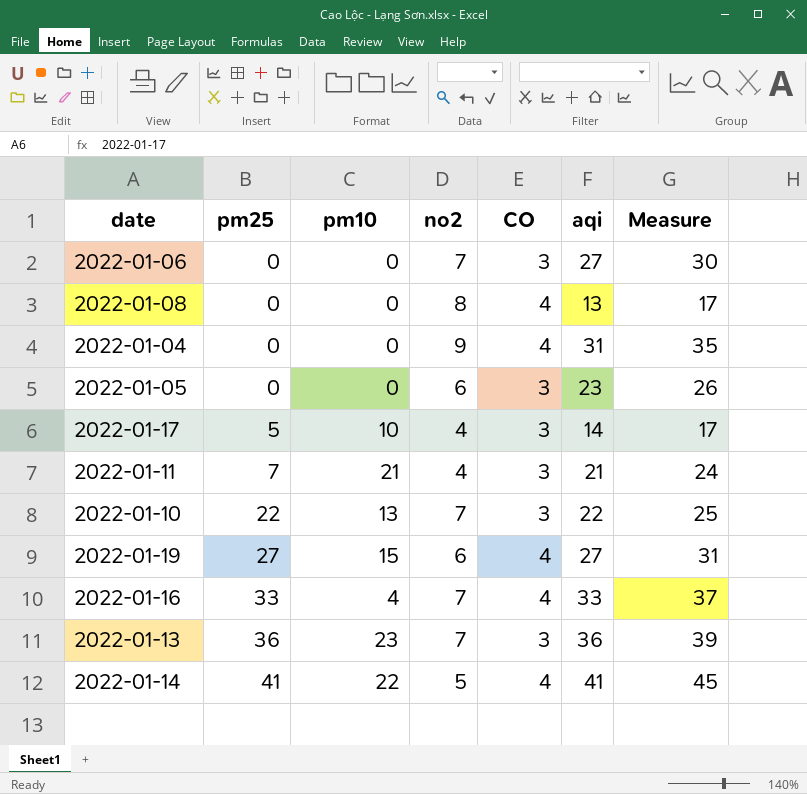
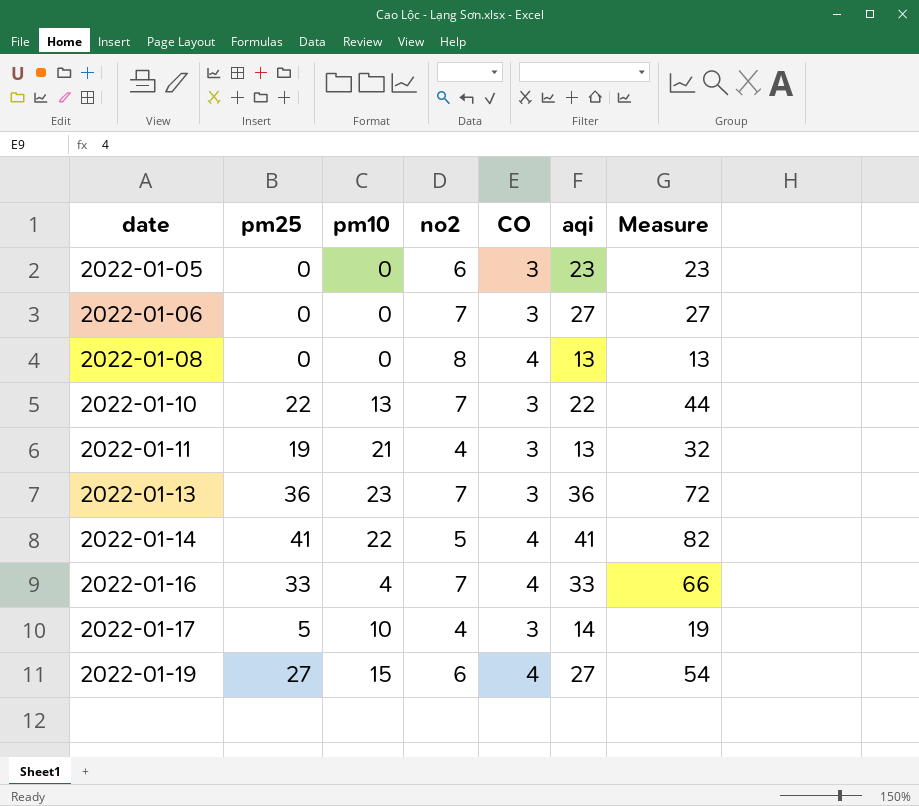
row order: pm25 ascending -> date ascending
column Measure | formula: [CO] + [aqi] -> [pm25] + [aqi]
row 2022-01-04: 0 | 0 | 9 | 4 | 31 | 35 -> none
2022-01-11 | pm25: 7 -> 19
2022-01-11 | aqi: 21 -> 13

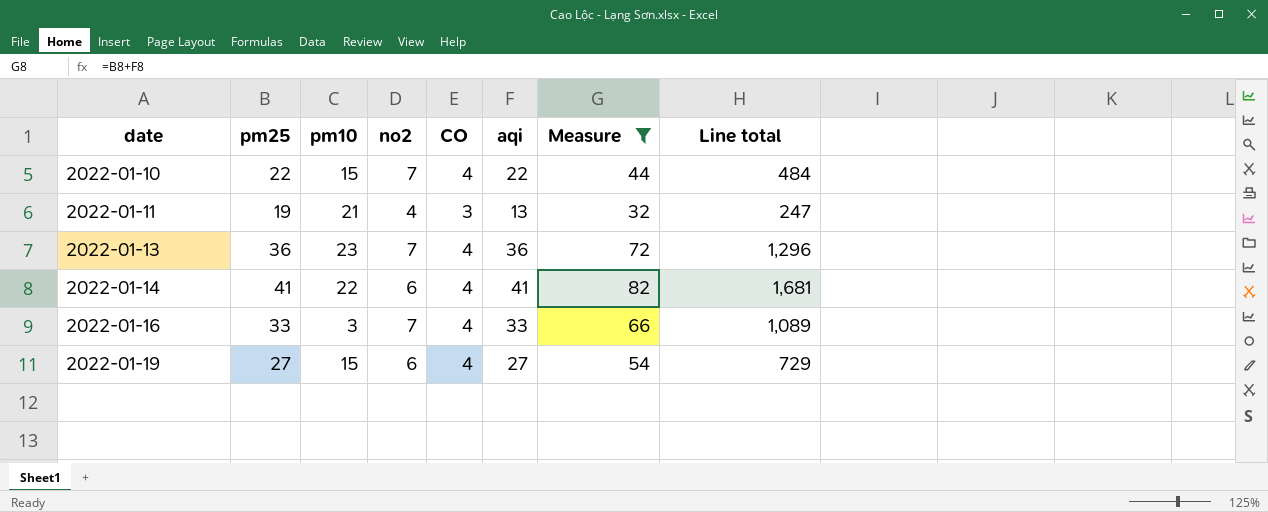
filter: none -> Measure >= 32
column Line total | formula: none -> [pm25] * [aqi]
2022-01-10 | pm10: 13 -> 15
2022-01-10 | CO: 3 -> 4
2022-01-13 | CO: 3 -> 4
2022-01-14 | no2: 5 -> 6
2022-01-16 | pm10: 4 -> 3

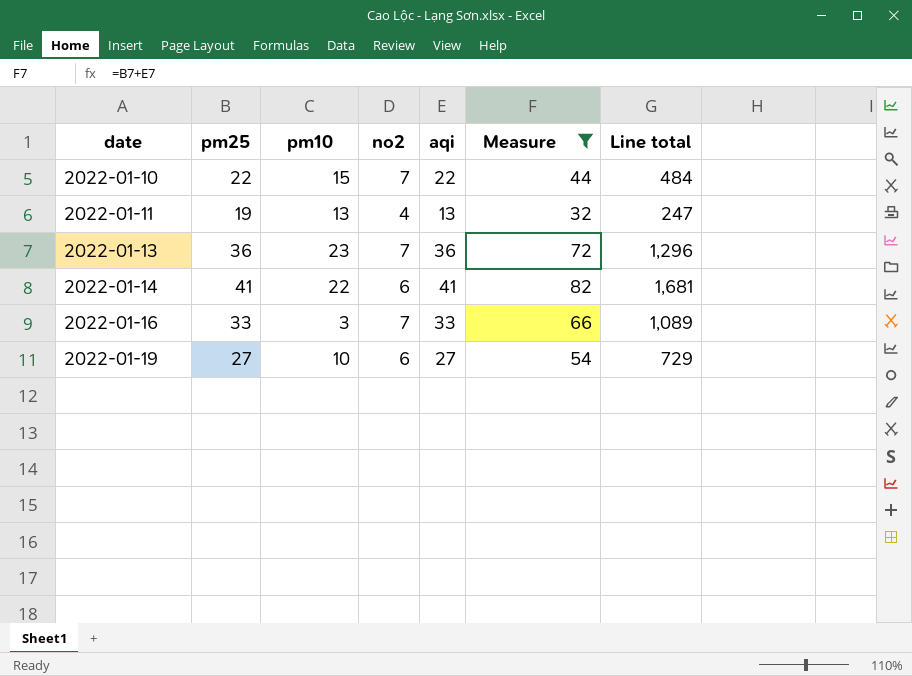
column CO | position: 5 -> none
2022-01-11 | pm10: 21 -> 13
2022-01-19 | pm10: 15 -> 10

